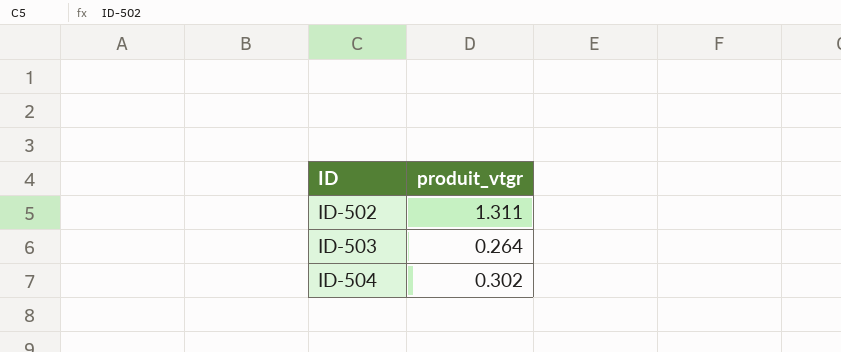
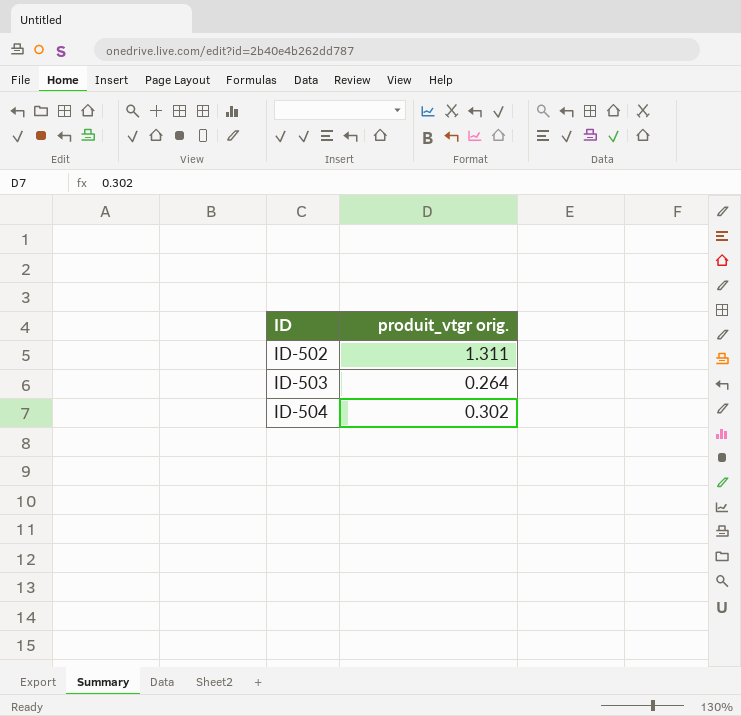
column name: produit_vtgr -> produit_vtgr orig.

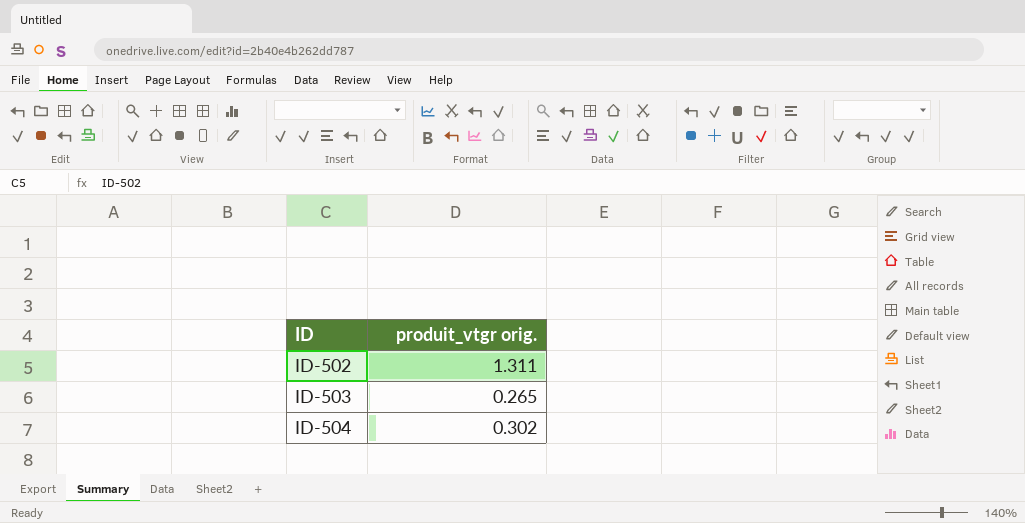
ID-503 | produit_vtgr orig.: 0.264 -> 0.265

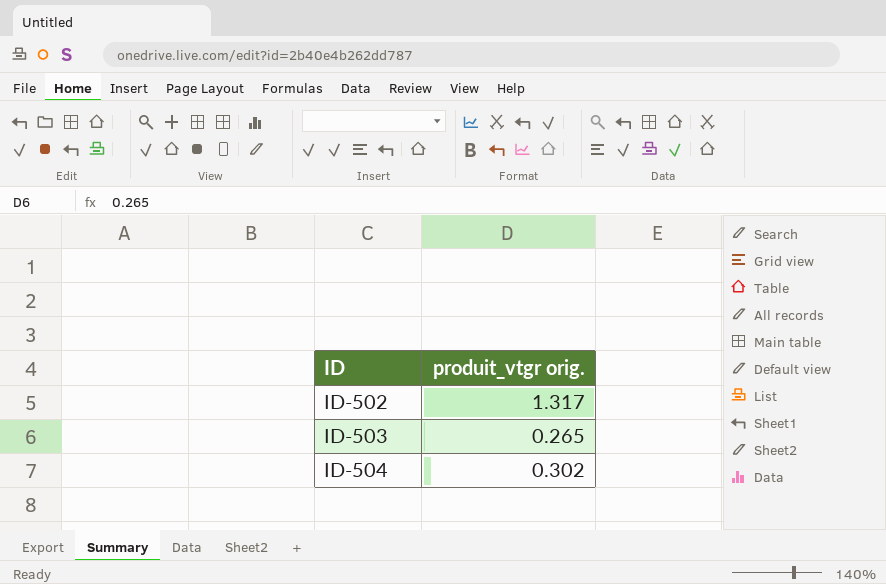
ID-502 | produit_vtgr orig.: 1.311 -> 1.317

